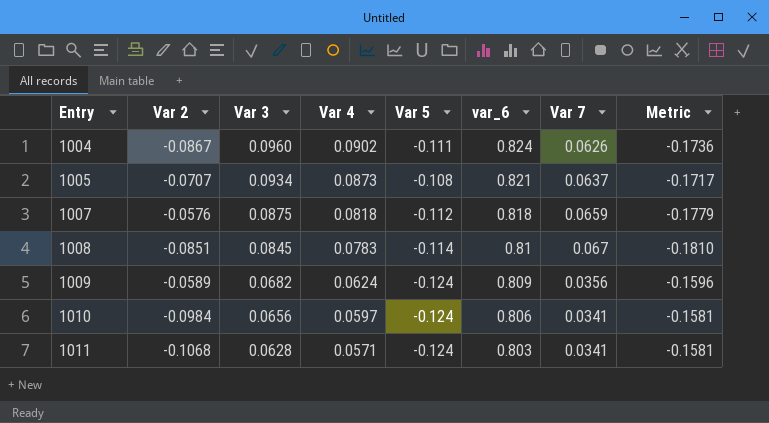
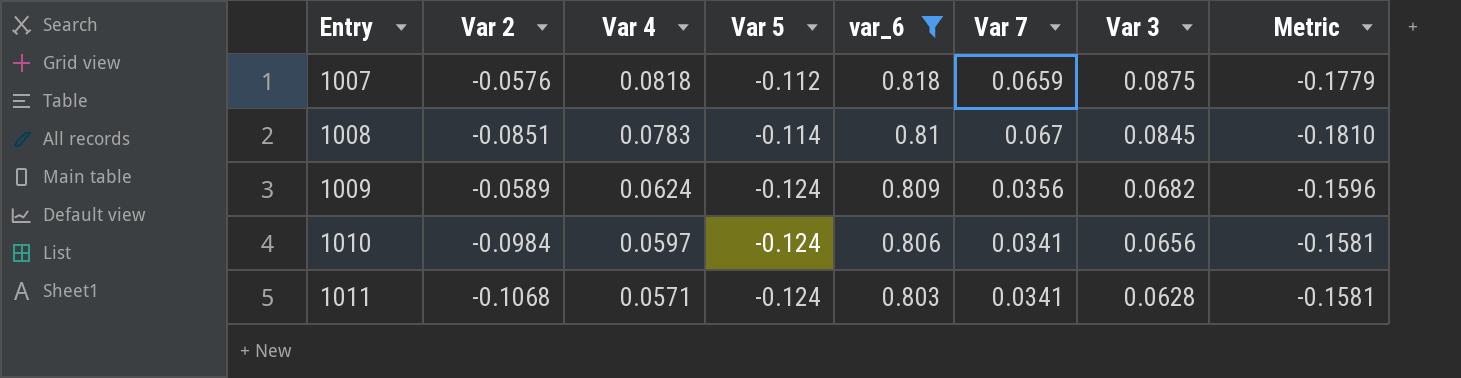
filter: none -> var_6 <= 0.818
column Var 3 | position: 3 -> 7

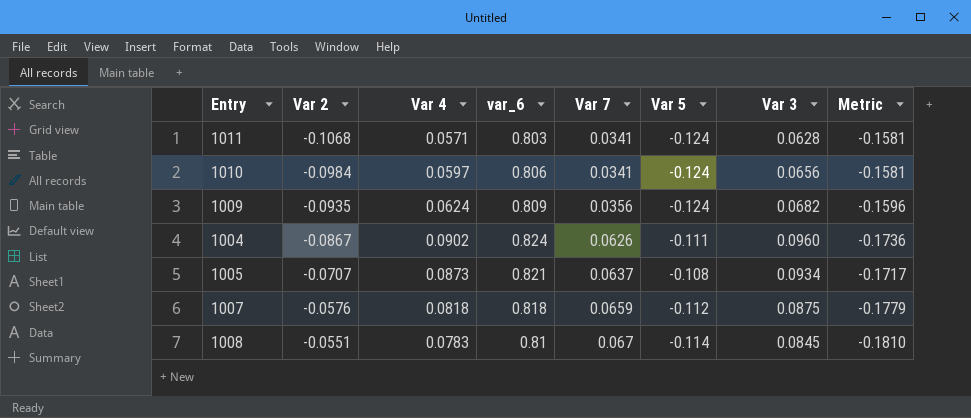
filter: var_6 <= 0.818 -> none
row order: Entry ascending -> Var 2 ascending
column Var 5 | position: 4 -> 6
1009 | Var 2: -0.0589 -> -0.0935
1008 | Var 2: -0.0851 -> -0.0551

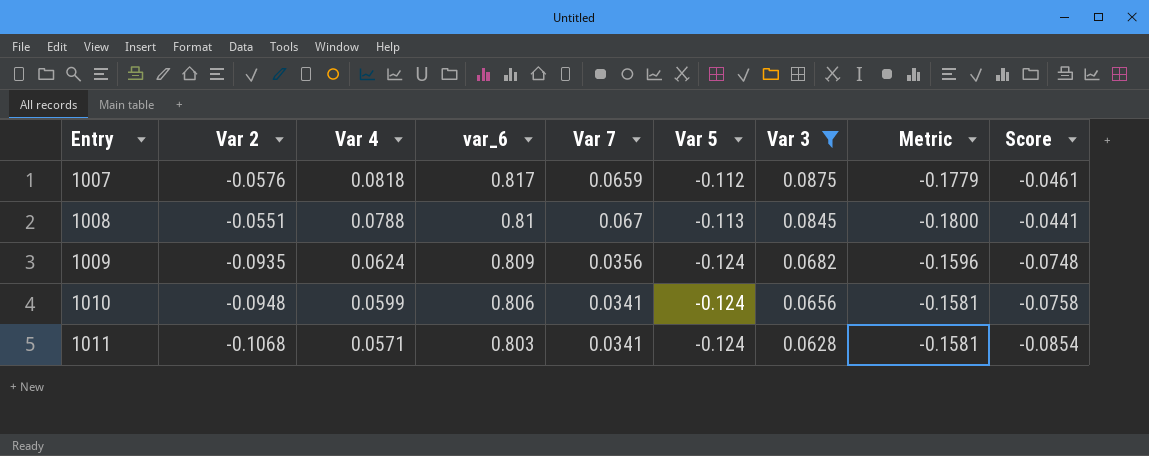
filter: none -> Var 3 <= 0.0875
row order: Var 2 ascending -> Entry ascending
column Score | formula: none -> [Var 2] * 0.8
1007 | var_6: 0.818 -> 0.817
1008 | Var 4: 0.0783 -> 0.0788
1008 | Var 5: -0.114 -> -0.113
1008 | Metric: -0.1810 -> -0.1800
1010 | Var 2: -0.0984 -> -0.0948
1010 | Var 4: 0.0597 -> 0.0599

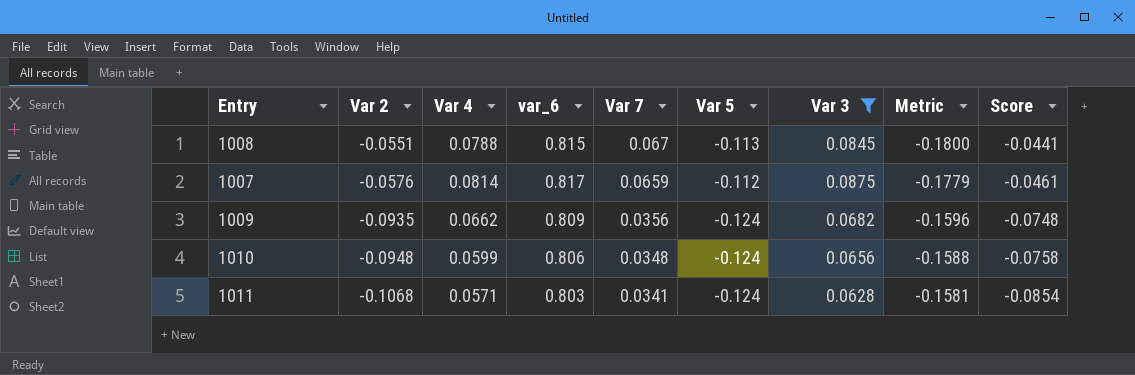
row order: Entry ascending -> Var 2 descending
1008 | var_6: 0.81 -> 0.815
1007 | Var 4: 0.0818 -> 0.0814
1009 | Var 4: 0.0624 -> 0.0662
1010 | Var 7: 0.0341 -> 0.0348
1010 | Metric: -0.1581 -> -0.1588

